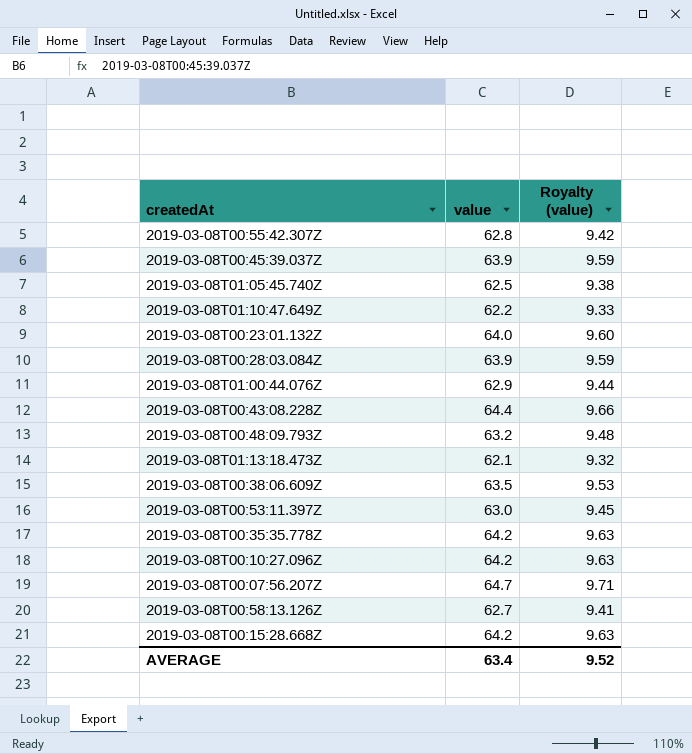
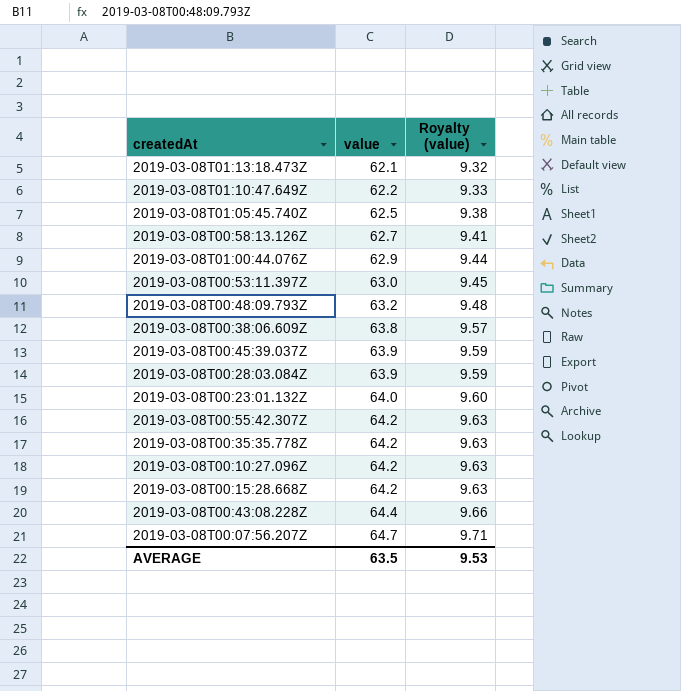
row order: none -> value ascending
2019-03-08T00:38:06.609Z | value: 63.5 -> 63.8
2019-03-08T00:38:06.609Z | Royalty (value): 9.53 -> 9.57
2019-03-08T00:55:42.307Z | value: 62.8 -> 64.2
2019-03-08T00:55:42.307Z | Royalty (value): 9.42 -> 9.63
AVERAGE | value: 63.4 -> 63.5
AVERAGE | Royalty (value): 9.52 -> 9.53

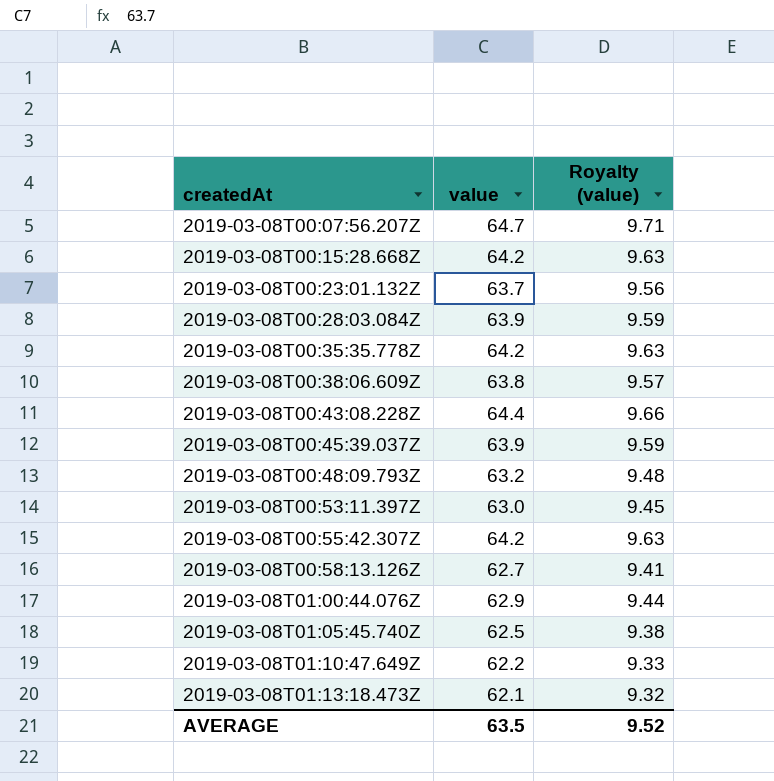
row order: value ascending -> createdAt ascending
row 2019-03-08T00:10:27.096Z: 64.2 | 9.63 -> none
2019-03-08T00:23:01.132Z | value: 64.0 -> 63.7
2019-03-08T00:23:01.132Z | Royalty (value): 9.60 -> 9.56
AVERAGE | Royalty (value): 9.53 -> 9.52

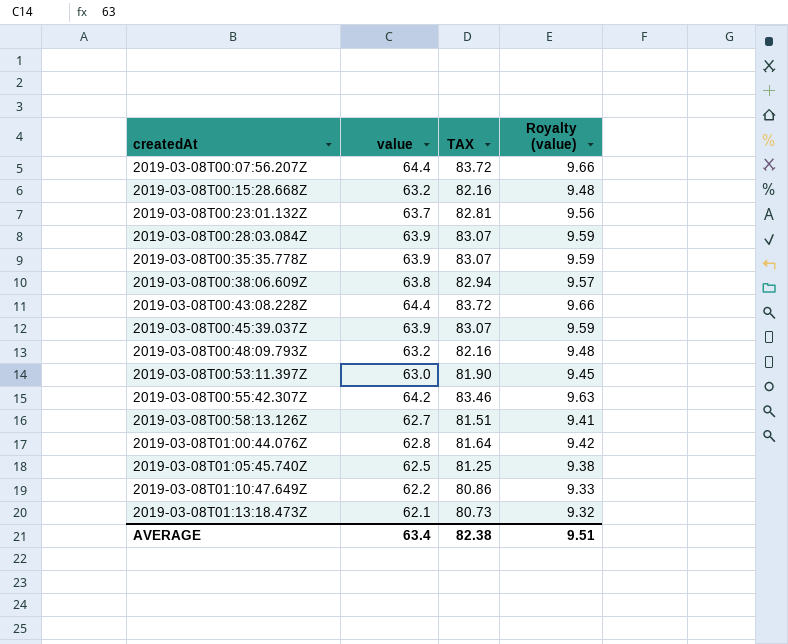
column TAX | formula: none -> [value] * 1.3
2019-03-08T00:07:56.207Z | value: 64.7 -> 64.4
2019-03-08T00:07:56.207Z | Royalty (value): 9.71 -> 9.66
2019-03-08T00:15:28.668Z | value: 64.2 -> 63.2
2019-03-08T00:15:28.668Z | Royalty (value): 9.63 -> 9.48
2019-03-08T00:35:35.778Z | value: 64.2 -> 63.9
2019-03-08T00:35:35.778Z | Royalty (value): 9.63 -> 9.59
2019-03-08T01:00:44.076Z | value: 62.9 -> 62.8
2019-03-08T01:00:44.076Z | Royalty (value): 9.44 -> 9.42
AVERAGE | value: 63.5 -> 63.4
AVERAGE | Royalty (value): 9.52 -> 9.51

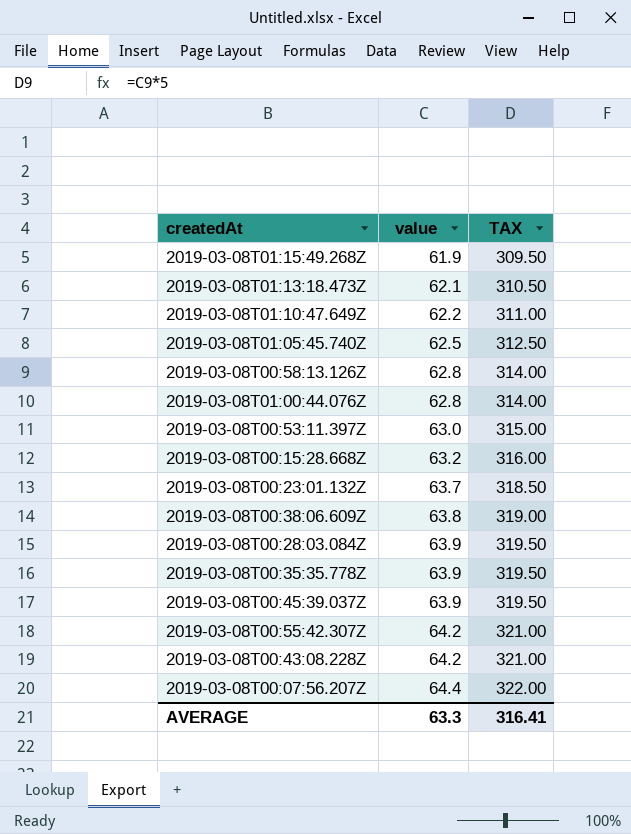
row order: createdAt ascending -> value ascending
column Royalty (value) | formula: [value] * 0.15 -> none
column TAX | formula: [value] * 1.3 -> [value] * 5
row 2019-03-08T00:48:09.793Z: 63.2 | 82.16 | 9.48 -> none
row 2019-03-08T01:15:49.268Z: none -> 61.9 | 309.50
2019-03-08T00:58:13.126Z | value: 62.7 -> 62.8
2019-03-08T00:43:08.228Z | value: 64.4 -> 64.2
AVERAGE | value: 63.4 -> 63.3
AVERAGE | TAX: 82.38 -> 316.41

